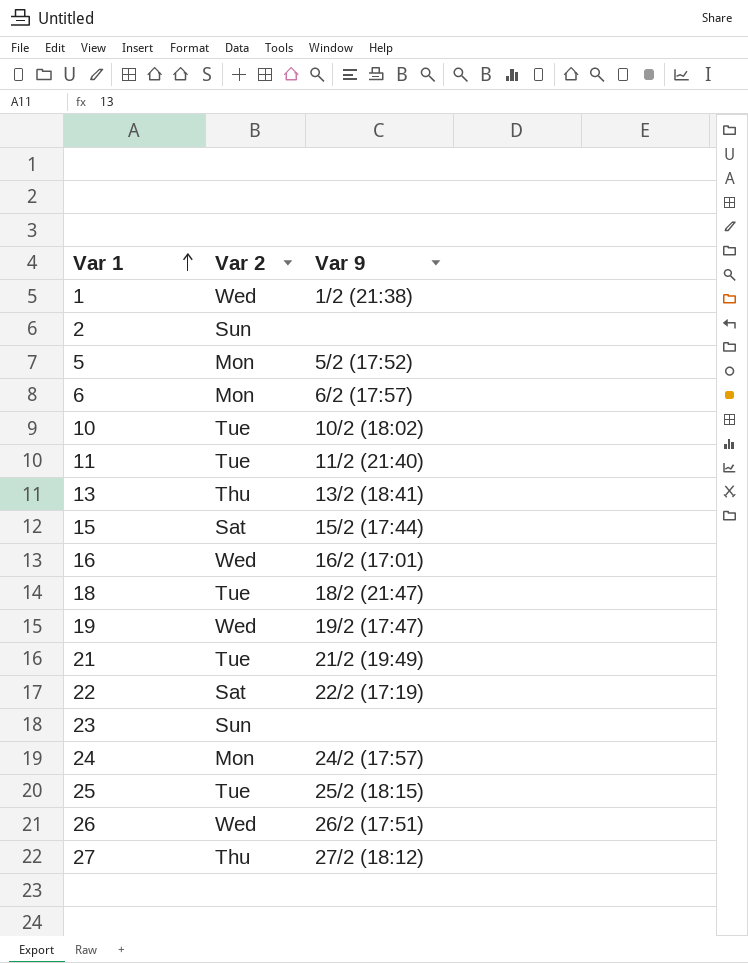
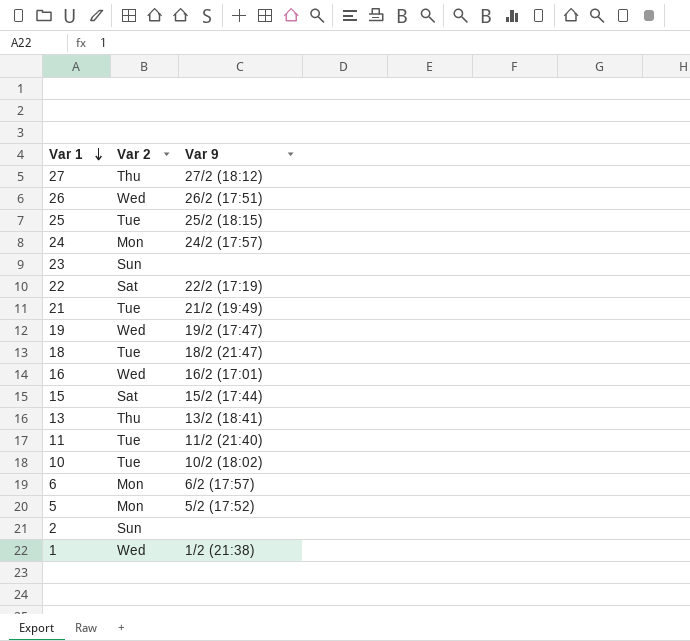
row order: Var 1 ascending -> Var 1 descending

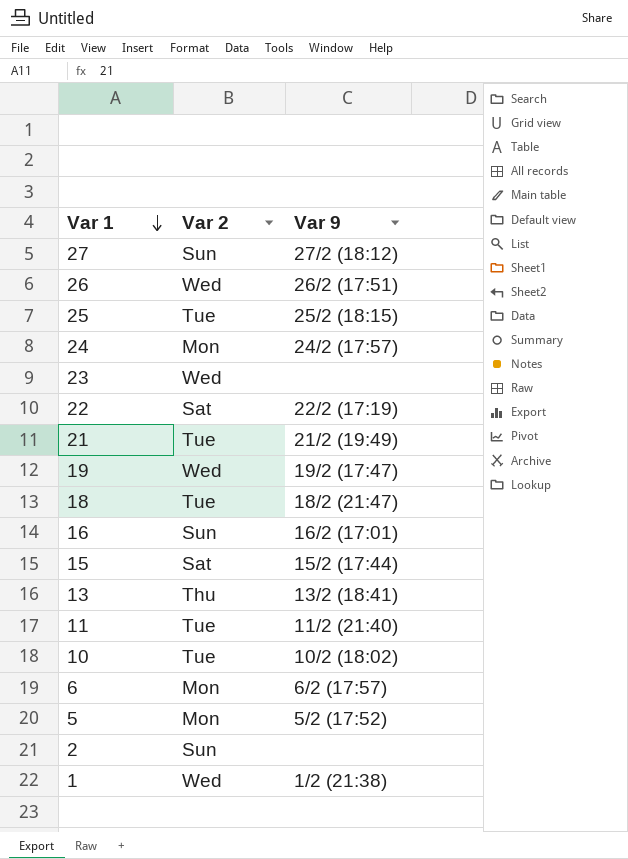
27 | Var 2: Thu -> Sun
23 | Var 2: Sun -> Wed
16 | Var 2: Wed -> Sun

